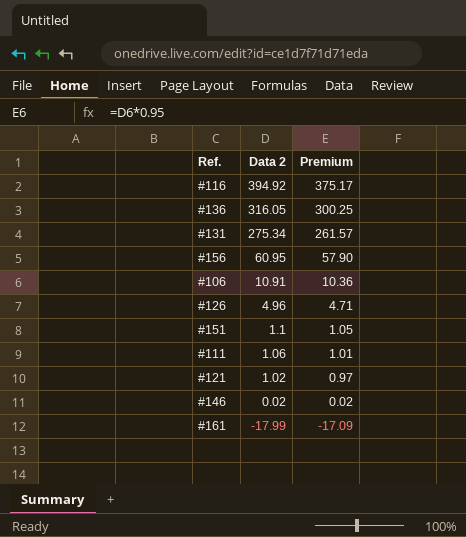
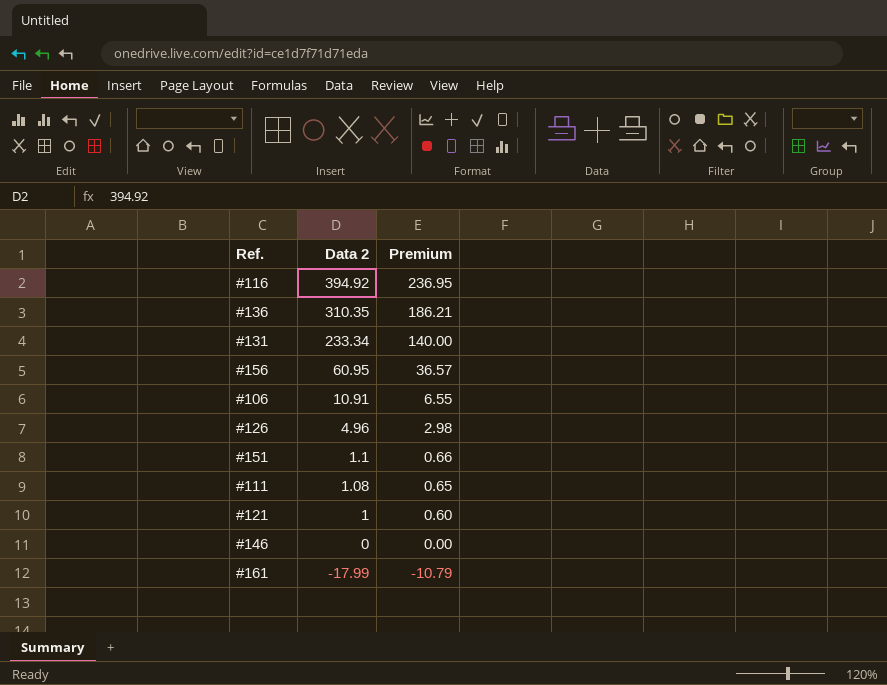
column Premium | formula: [Data 2] * 0.95 -> [Data 2] * 0.6
#136 | Data 2: 316.05 -> 310.35
#131 | Data 2: 275.34 -> 233.34
#111 | Data 2: 1.06 -> 1.08
#121 | Data 2: 1.02 -> 1
#146 | Data 2: 0.02 -> 0

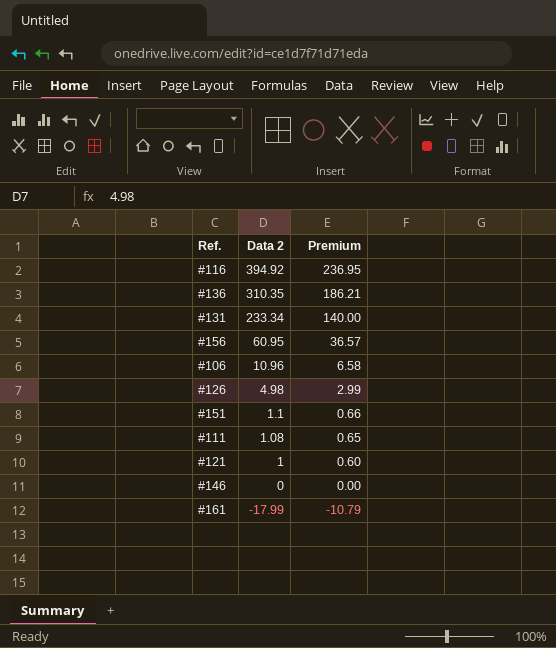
#106 | Data 2: 10.91 -> 10.96
#106 | Premium: 6.55 -> 6.58
#126 | Data 2: 4.96 -> 4.98
#126 | Premium: 2.98 -> 2.99

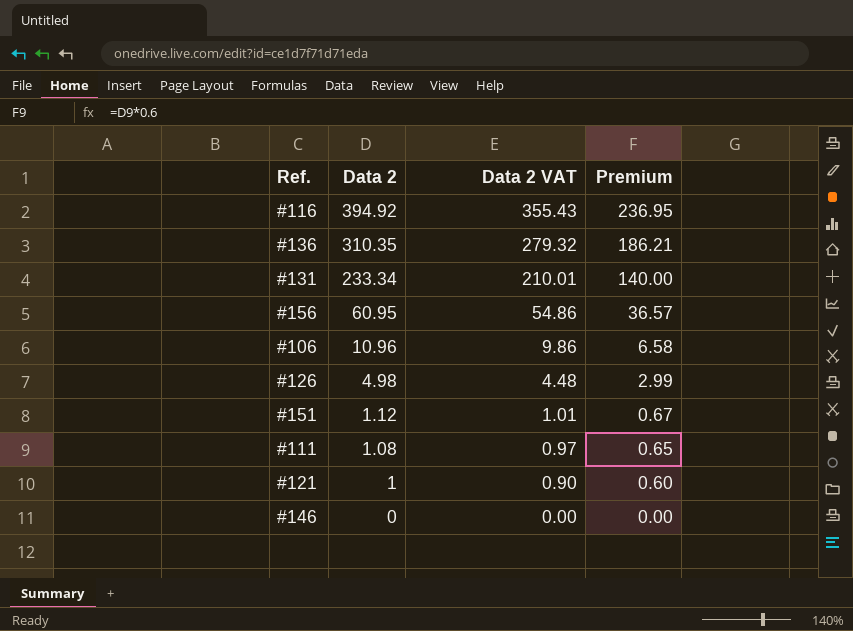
column Data 2 VAT | formula: none -> [Data 2] * 0.9
row #161: -17.99 | -10.79 -> none
#151 | Data 2: 1.1 -> 1.12
#151 | Premium: 0.66 -> 0.67

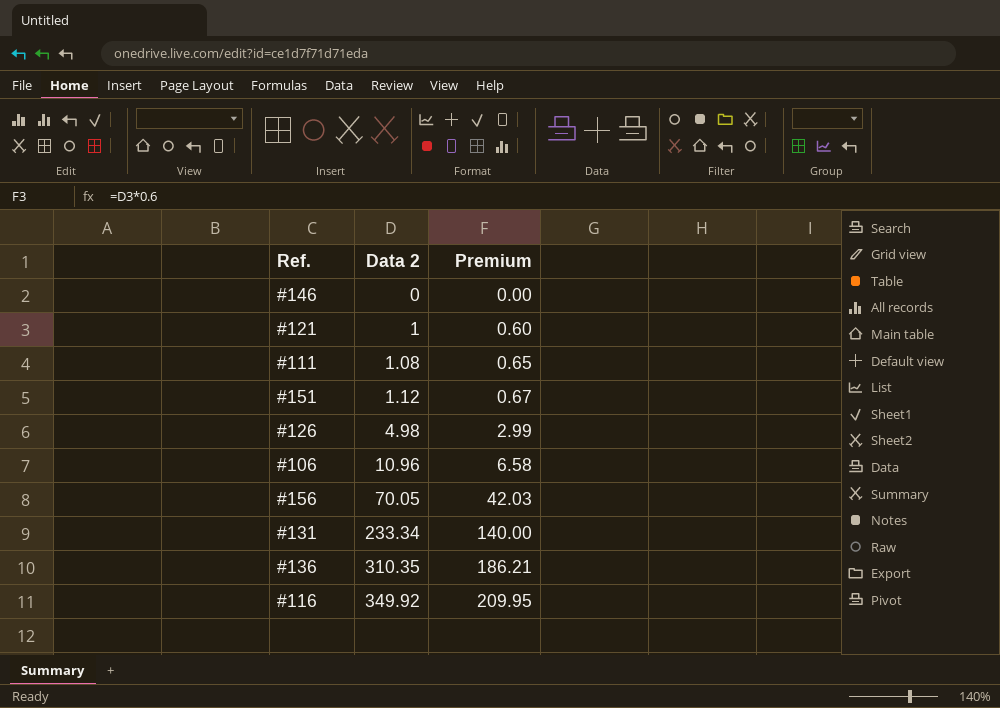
row order: Data 2 descending -> Data 2 ascending
column Data 2 VAT | formula: [Data 2] * 0.9 -> none
#156 | Data 2: 60.95 -> 70.05
#156 | Premium: 36.57 -> 42.03
#116 | Data 2: 394.92 -> 349.92
#116 | Premium: 236.95 -> 209.95

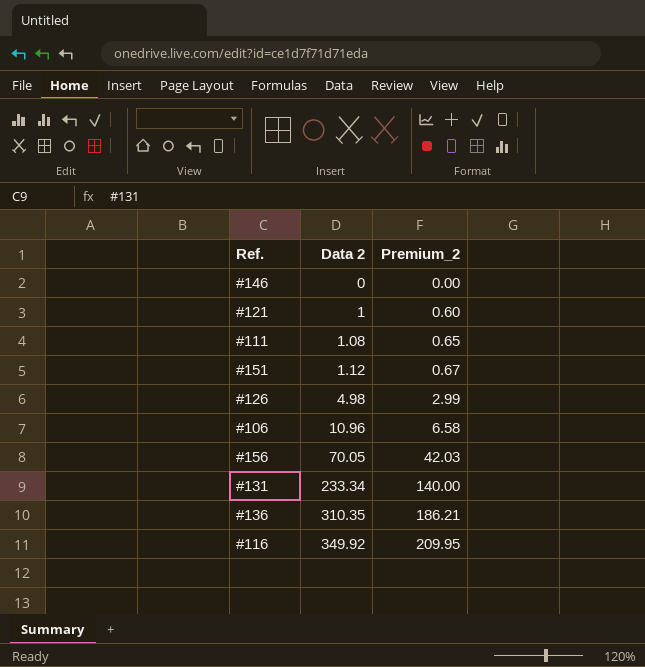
column name: Premium -> Premium_2

